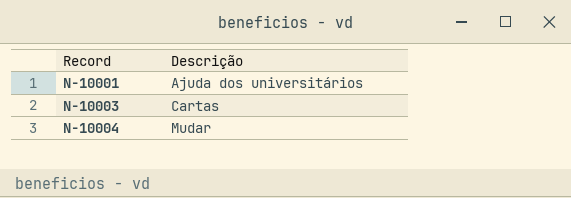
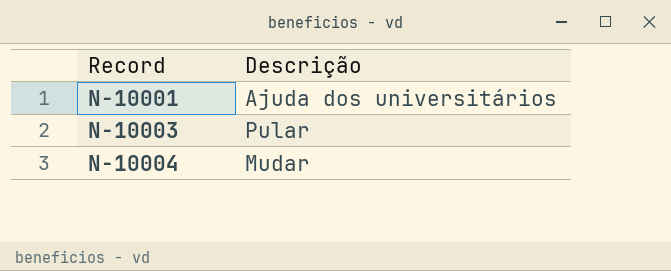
N-10003 | Descrição: Cartas -> Pular

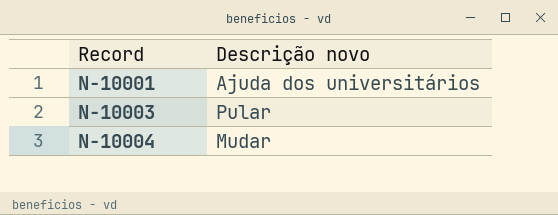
column name: Descrição -> Descrição novo

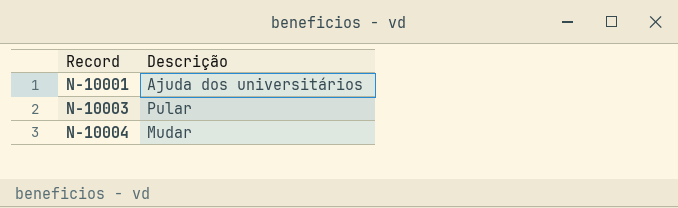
column name: Descrição novo -> Descrição

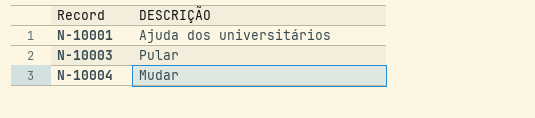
column name: Descrição -> DESCRIÇÃO

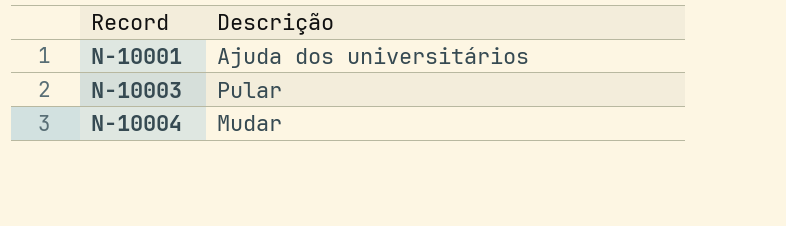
column name: DESCRIÇÃO -> Descrição

